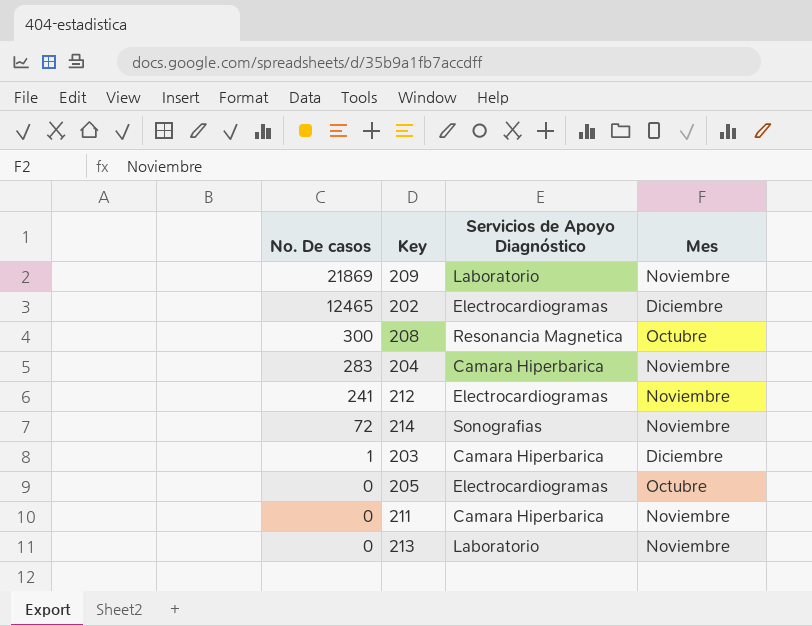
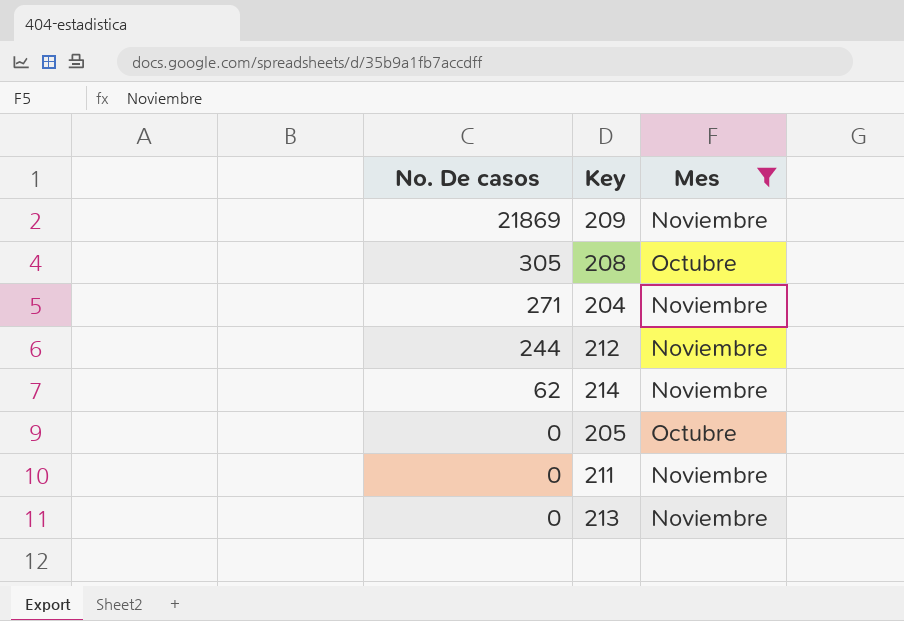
filter: none -> Mes != Diciembre
column Servicios de Apoyo Diagnóstico | position: 3 -> none
208 | No. De casos: 300 -> 305
204 | No. De casos: 283 -> 271
212 | No. De casos: 241 -> 244
214 | No. De casos: 72 -> 62

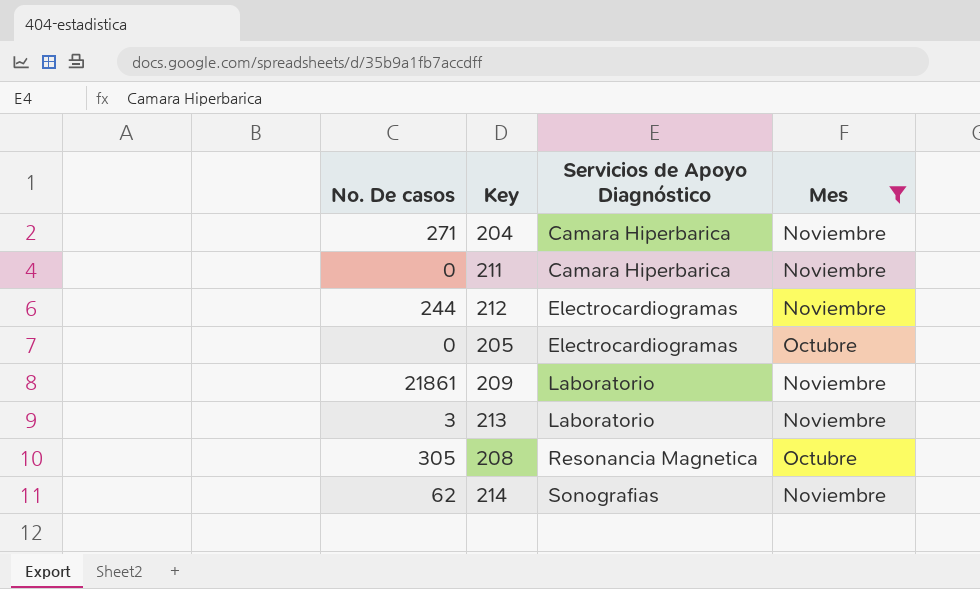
row order: No. De casos descending -> Servicios de Apoyo Diagnóstico ascending
column Servicios de Apoyo Diagnóstico | position: none -> 3
209 | No. De casos: 21869 -> 21861
213 | No. De casos: 0 -> 3

